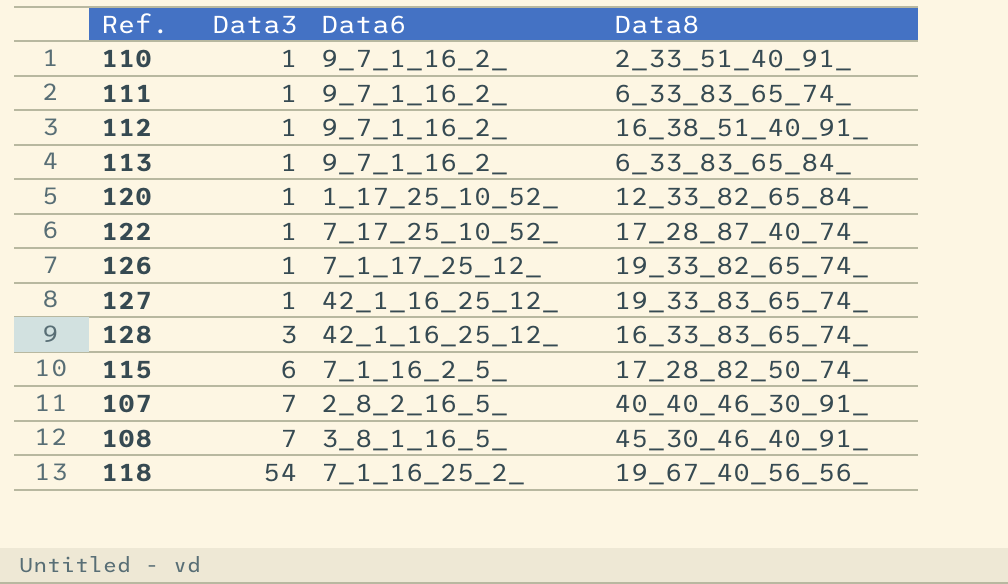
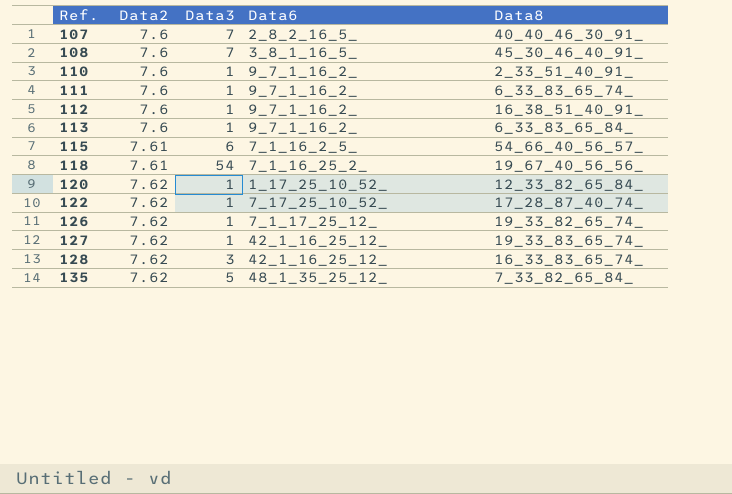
row order: Data3 ascending -> Ref. ascending
column Data2 | position: none -> 2
115 | Data8: 17_28_82_50_74_ -> 54_66_40_56_57_
row 135: none -> 7.62 | 5 | 48_1_35_25_12_ | 7_33_82_65_84_

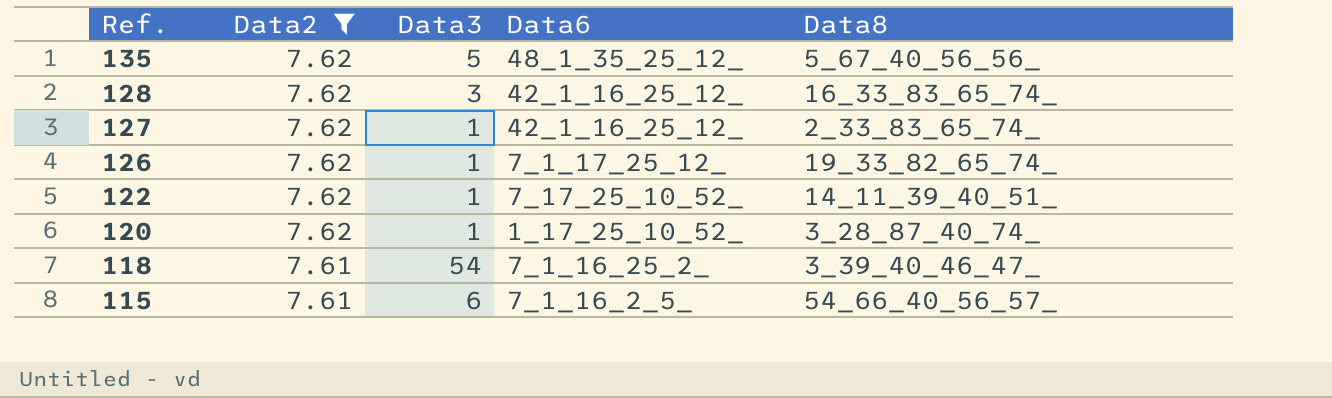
filter: none -> Data2 != 7.6
row order: Ref. ascending -> Ref. descending
135 | Data8: 7_33_82_65_84_ -> 5_67_40_56_56_
127 | Data8: 19_33_83_65_74_ -> 2_33_83_65_74_
122 | Data8: 17_28_87_40_74_ -> 14_11_39_40_51_
120 | Data8: 12_33_82_65_84_ -> 3_28_87_40_74_
118 | Data8: 19_67_40_56_56_ -> 3_39_40_46_47_

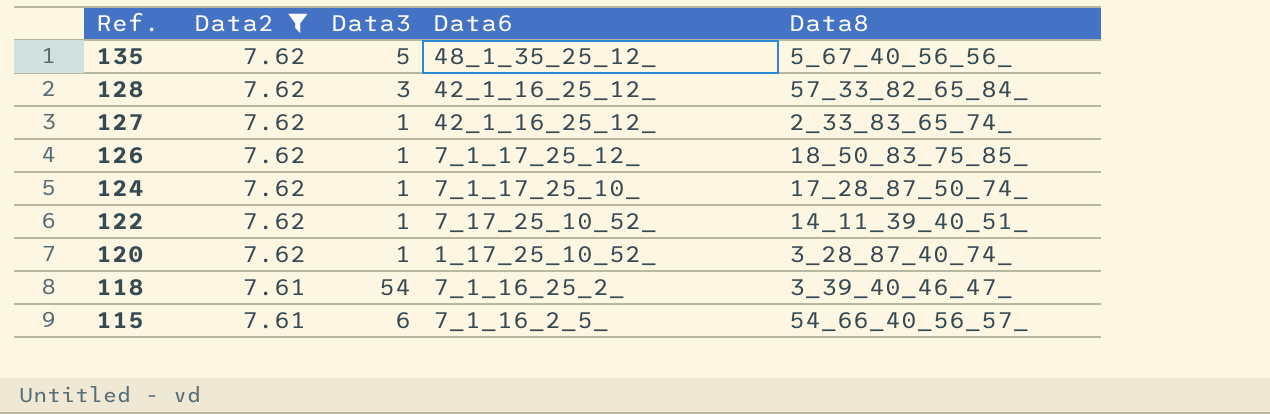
128 | Data8: 16_33_83_65_74_ -> 57_33_82_65_84_
126 | Data8: 19_33_82_65_74_ -> 18_50_83_75_85_
row 124: none -> 7.62 | 1 | 7_1_17_25_10_ | 17_28_87_50_74_

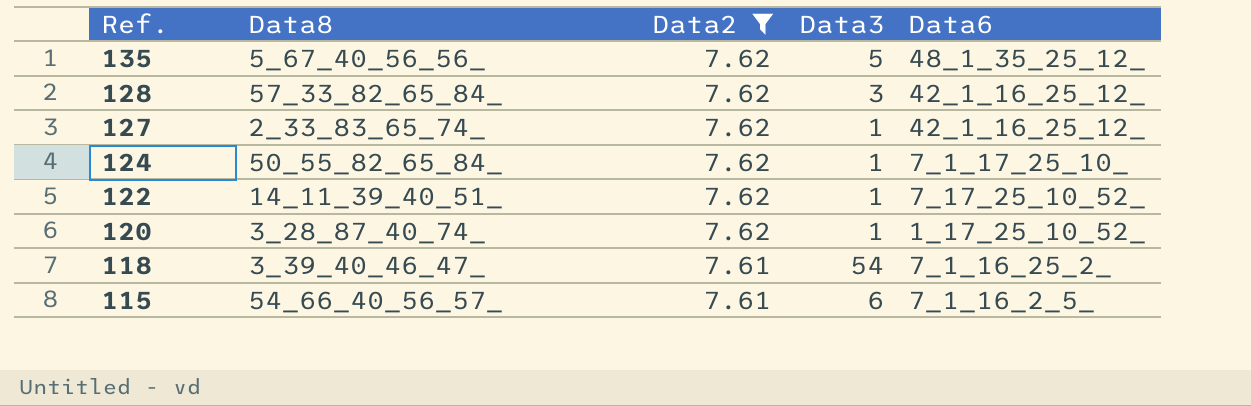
column Data8 | position: 5 -> 2
row 126: 7.62 | 1 | 7_1_17_25_12_ | 18_50_83_75_85_ -> none
124 | Data8: 17_28_87_50_74_ -> 50_55_82_65_84_

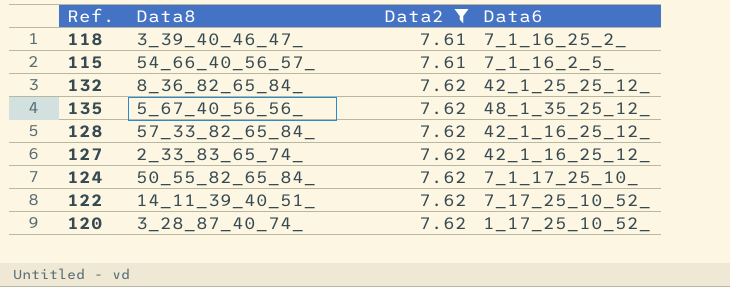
row order: Ref. descending -> Data2 ascending
column Data3 | position: 4 -> none
row 132: none -> 8_36_82_65_84_ | 7.62 | 42_1_25_25_12_

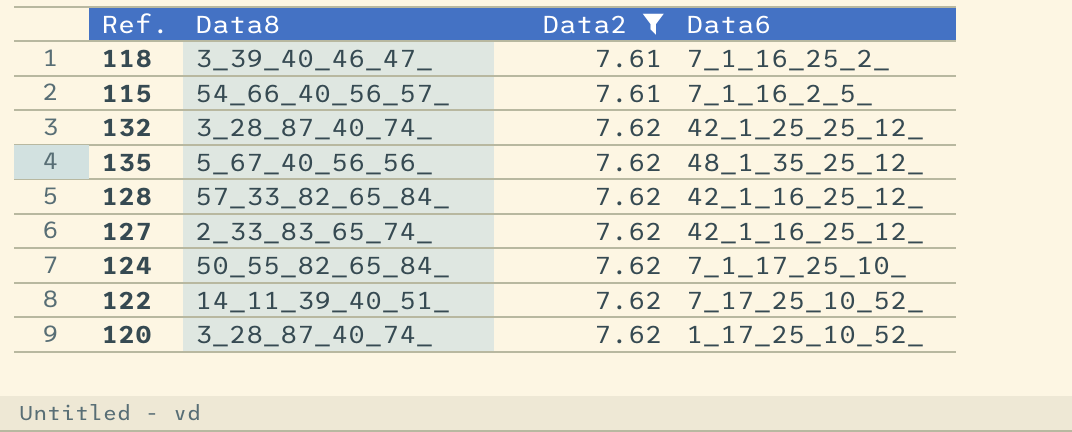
132 | Data8: 8_36_82_65_84_ -> 3_28_87_40_74_

